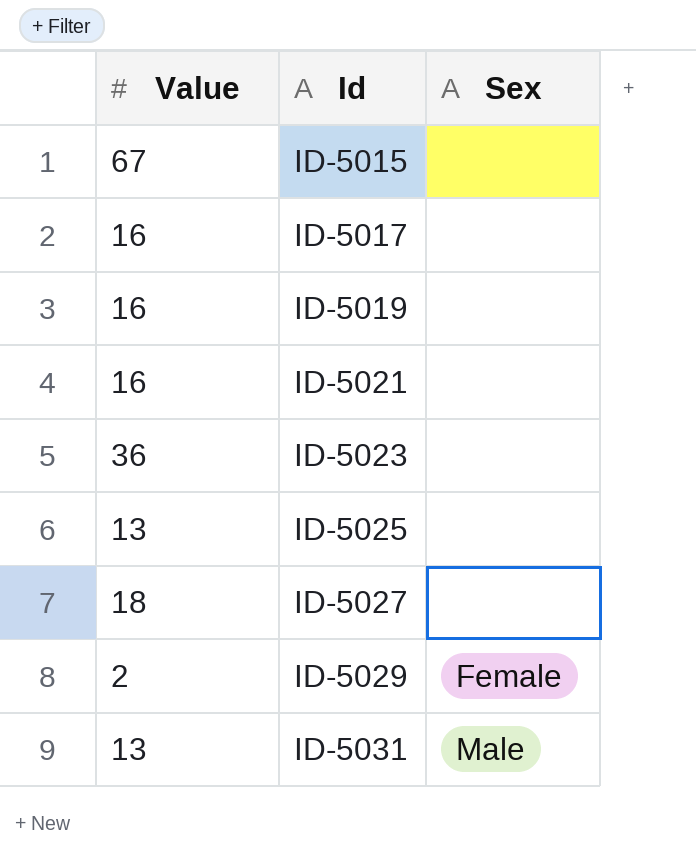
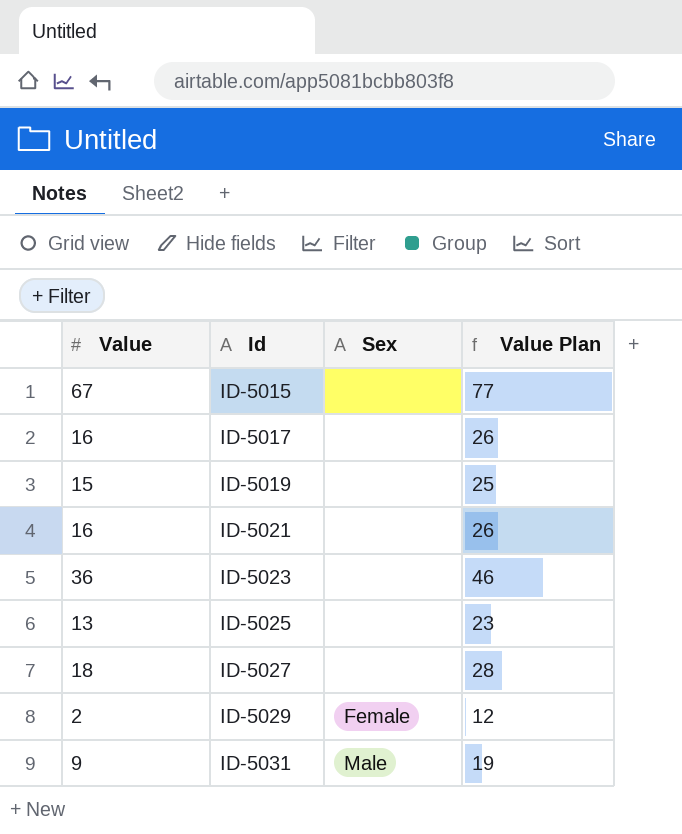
column Value Plan | formula: none -> [Value] + 10
ID-5019 | Value: 16 -> 15
ID-5031 | Value: 13 -> 9

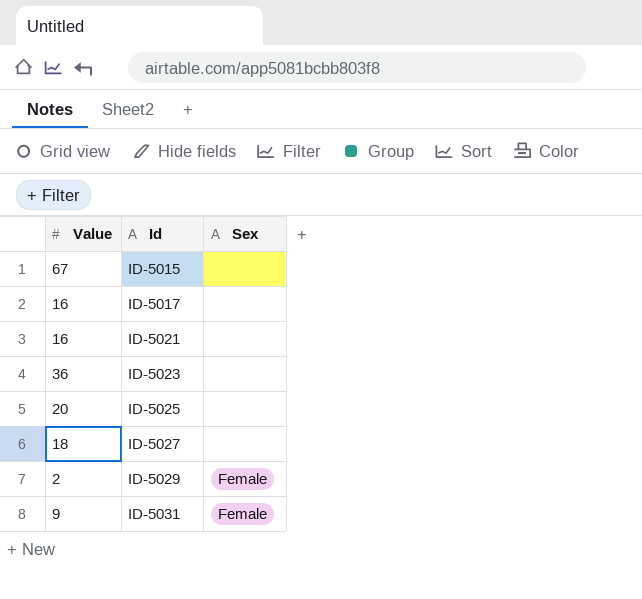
column Value Plan | formula: [Value] + 10 -> none
row ID-5019: 15 | none | 25 -> none
ID-5025 | Value: 13 -> 20
ID-5031 | Sex: Male -> Female

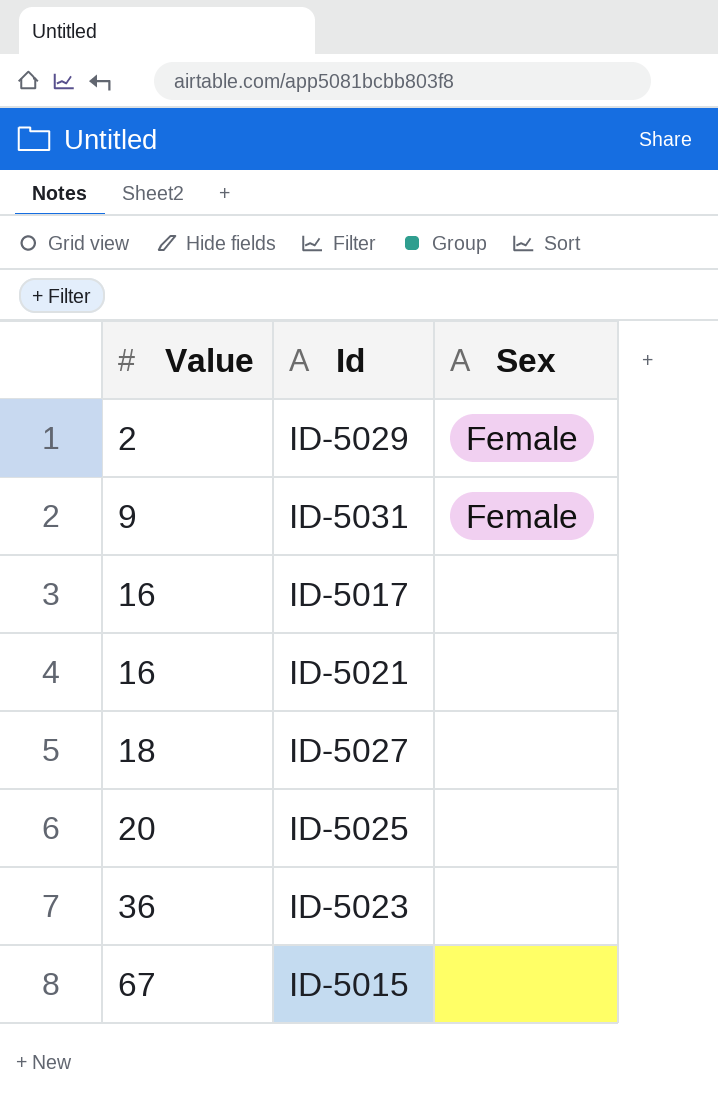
row order: Id ascending -> Value ascending

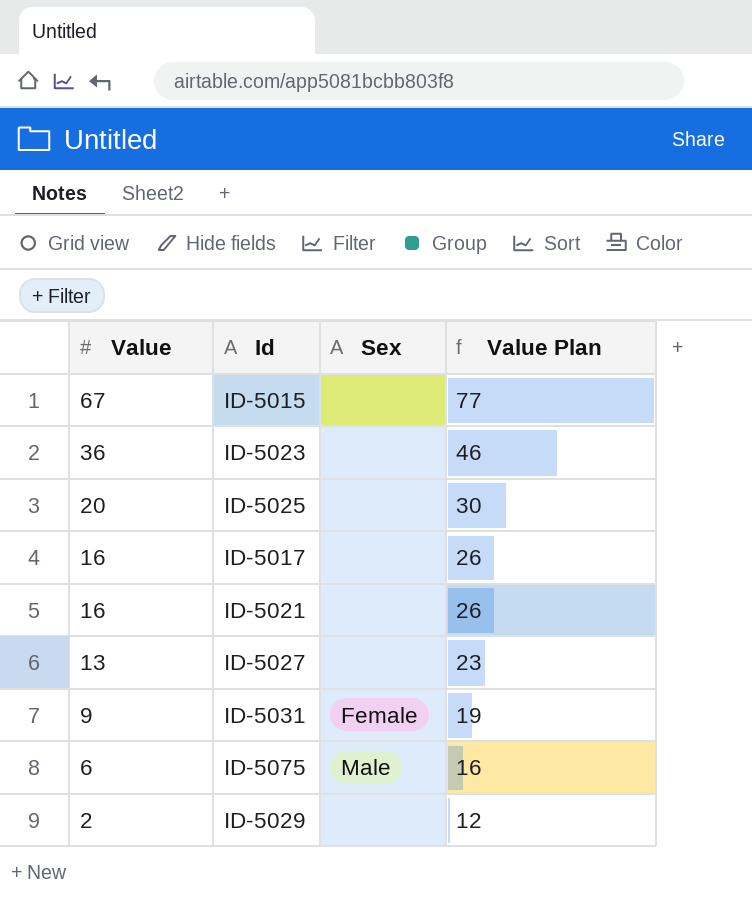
row order: Value ascending -> Value descending
column Value Plan | formula: none -> [Value] + 10
ID-5027 | Value: 18 -> 13
row ID-5075: none -> 6 | Male | 16
ID-5029 | Sex: Female -> none

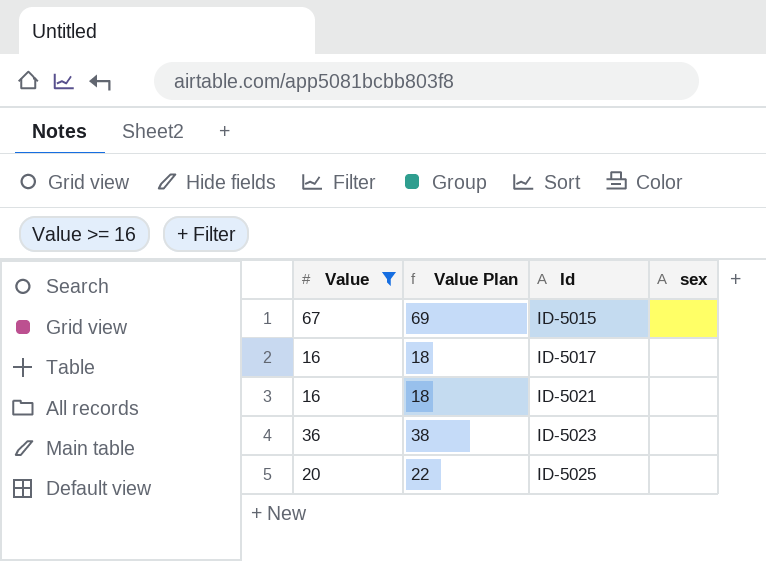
filter: none -> Value >= 16
row order: Value descending -> Id ascending
column Value Plan | formula: [Value] + 10 -> [Value] + 2
column Value Plan | position: 4 -> 2
column name: Sex -> sex

